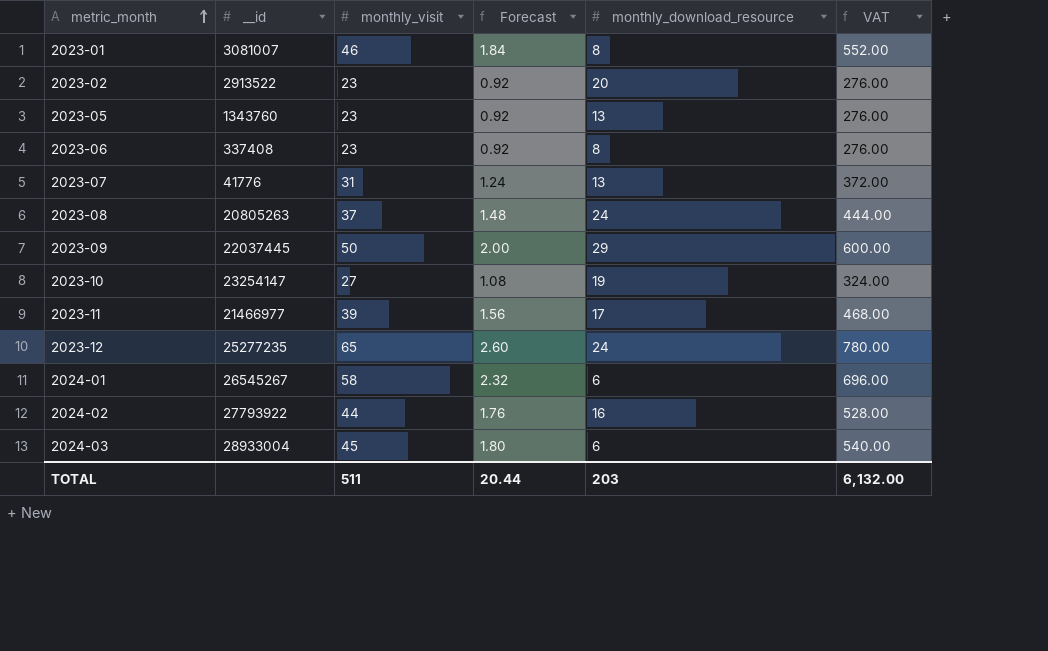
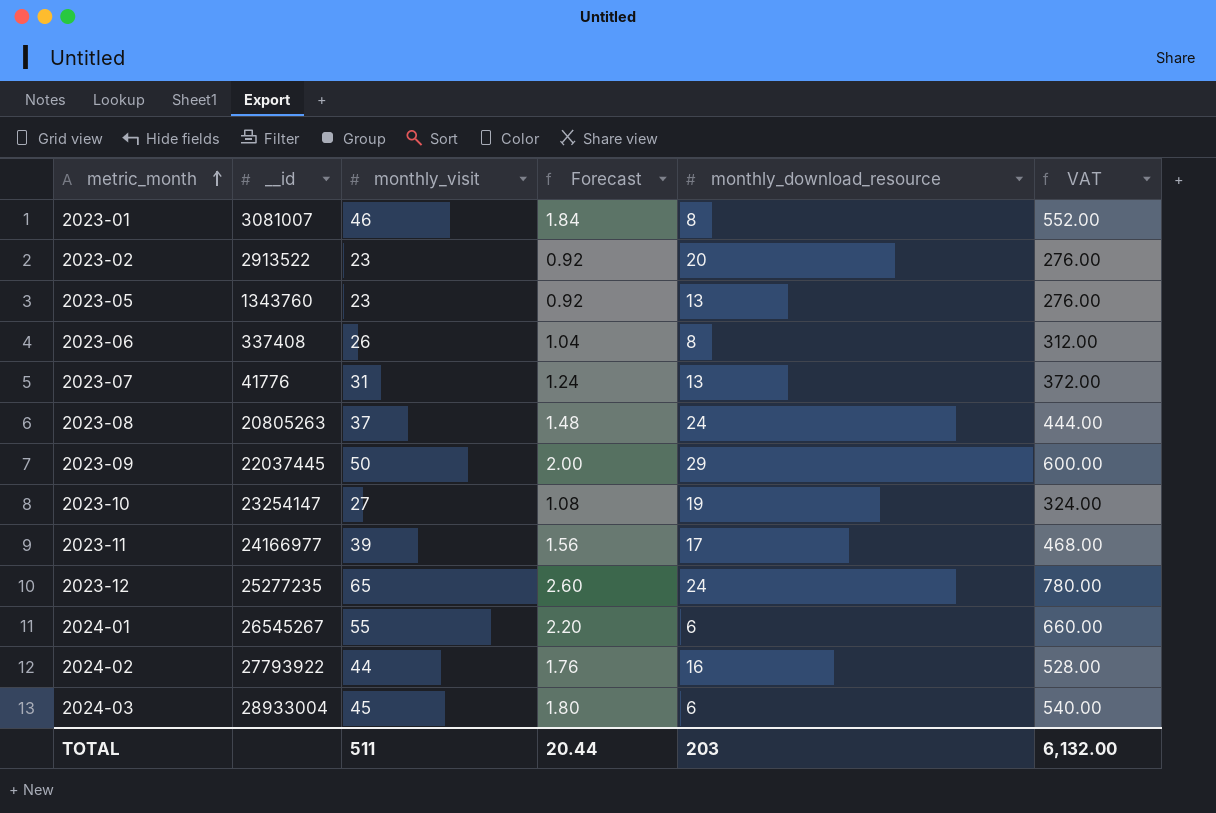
2023-06 | monthly_visit: 23 -> 26
2023-06 | Forecast: 0.92 -> 1.04
2023-06 | VAT: 276.00 -> 312.00
2023-11 | __id: 21466977 -> 24166977
2024-01 | monthly_visit: 58 -> 55
2024-01 | Forecast: 2.32 -> 2.20
2024-01 | VAT: 696.00 -> 660.00

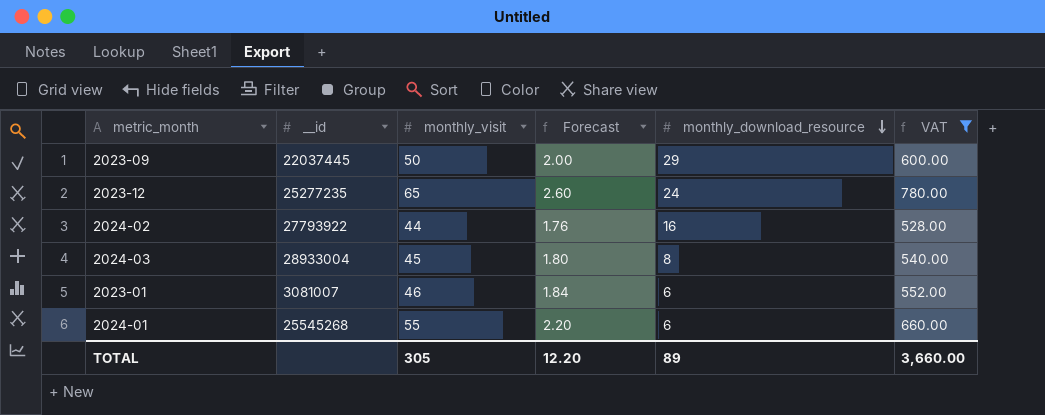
filter: none -> VAT >= 528.00
row order: metric_month ascending -> monthly_download_resource descending
2024-03 | monthly_download_resource: 6 -> 8
2023-01 | monthly_download_resource: 8 -> 6
2024-01 | __id: 26545267 -> 25545268
TOTAL | monthly_visit: 511 -> 305
TOTAL | Forecast: 20.44 -> 12.20
TOTAL | monthly_download_resource: 203 -> 89
TOTAL | VAT: 6,132.00 -> 3,660.00

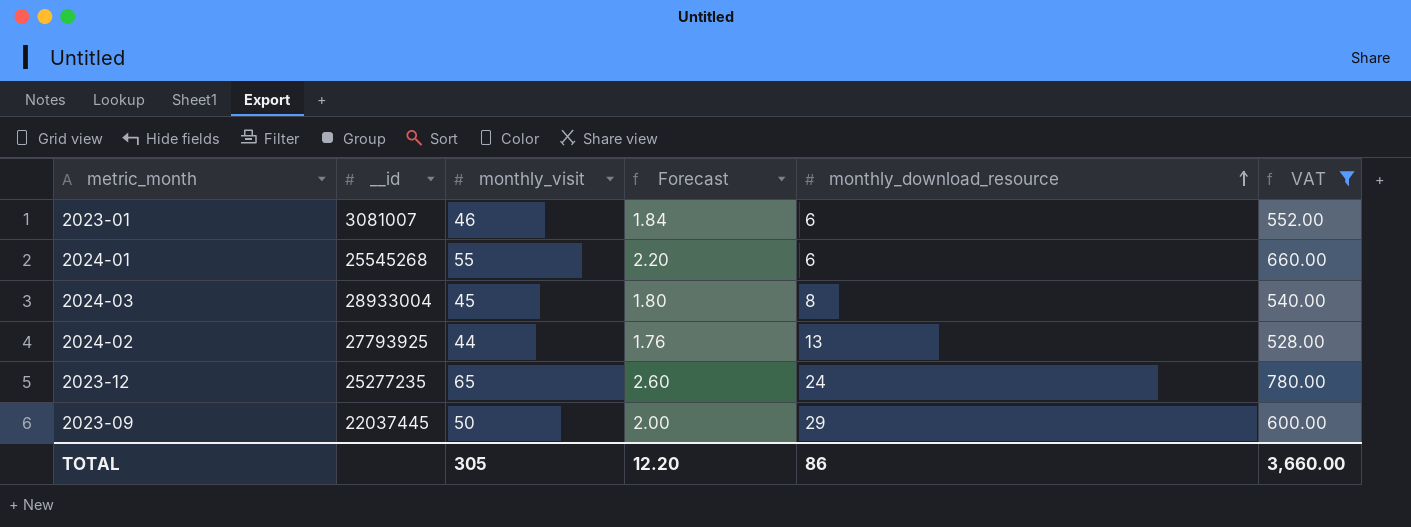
row order: monthly_download_resource descending -> monthly_download_resource ascending
2024-02 | __id: 27793922 -> 27793925
2024-02 | monthly_download_resource: 16 -> 13
TOTAL | monthly_download_resource: 89 -> 86

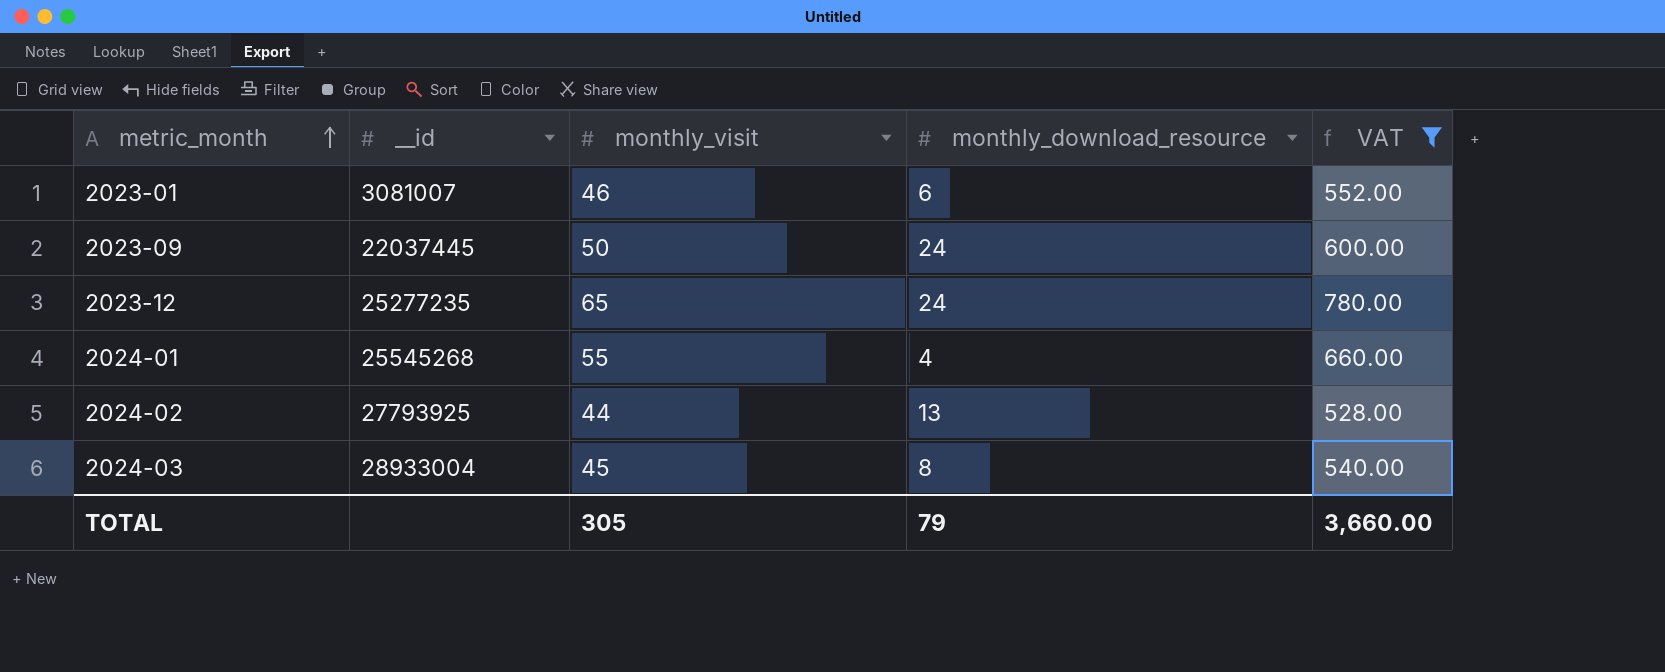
row order: monthly_download_resource ascending -> metric_month ascending
column Forecast | formula: [monthly_visit] * 0.04 -> none
2023-09 | monthly_download_resource: 29 -> 24
2024-01 | monthly_download_resource: 6 -> 4
TOTAL | monthly_download_resource: 86 -> 79

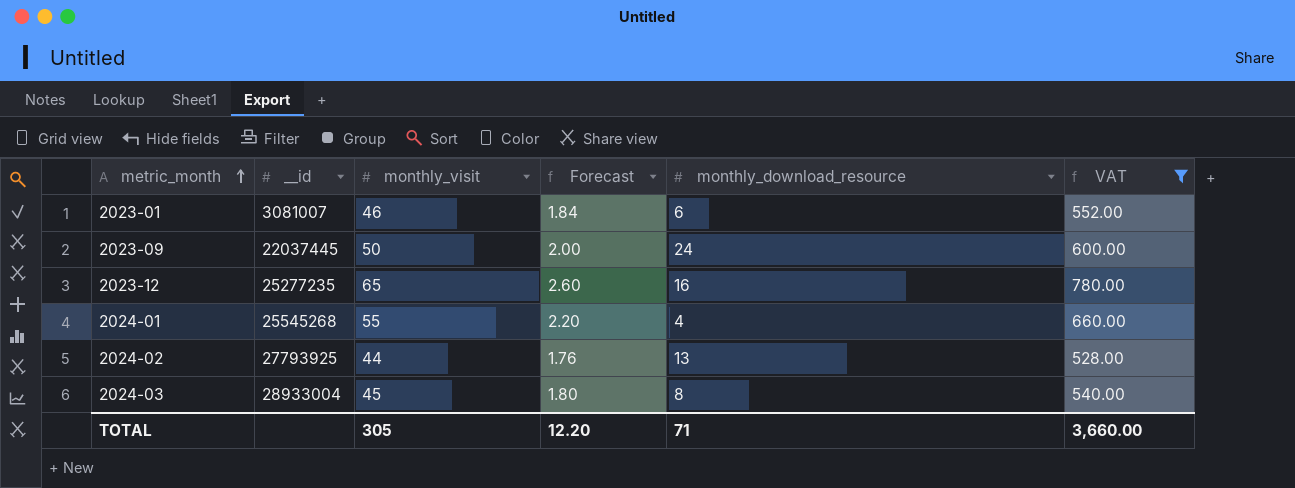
column Forecast | formula: none -> [monthly_visit] * 0.04
2023-12 | monthly_download_resource: 24 -> 16
TOTAL | monthly_download_resource: 79 -> 71

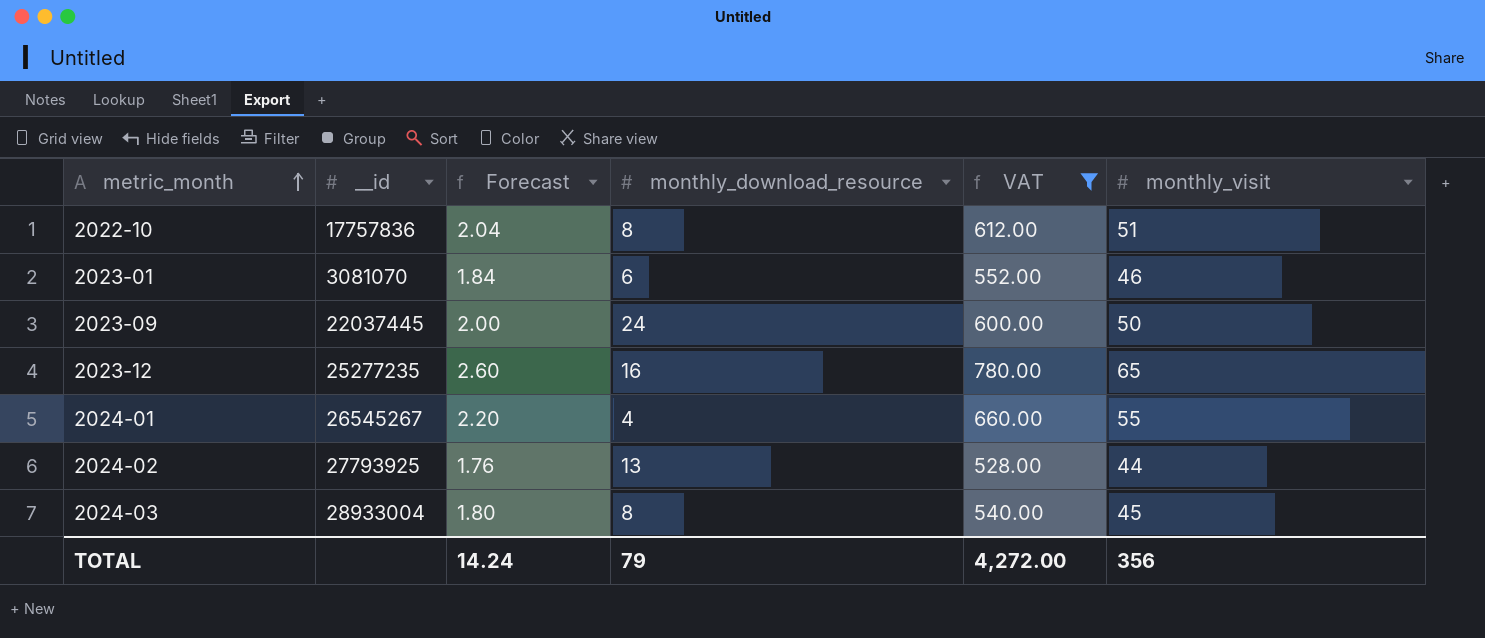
column monthly_visit | position: 3 -> 6
row 2022-10: none -> 17757836 | 2.04 | 8 | 612.00 | 51
2023-01 | __id: 3081007 -> 3081070
2024-01 | __id: 25545268 -> 26545267
TOTAL | Forecast: 12.20 -> 14.24
TOTAL | monthly_download_resource: 71 -> 79
TOTAL | VAT: 3,660.00 -> 4,272.00
TOTAL | monthly_visit: 305 -> 356

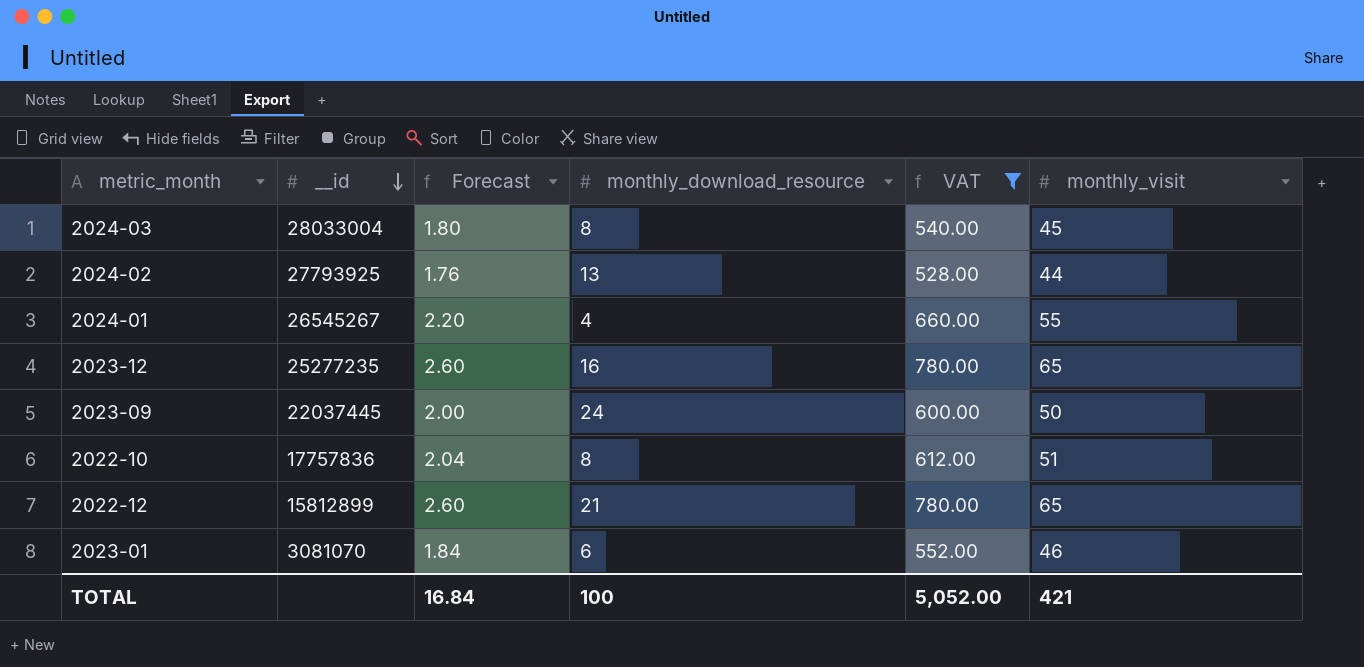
row order: metric_month ascending -> __id descending
2024-03 | __id: 28933004 -> 28033004
row 2022-12: none -> 15812899 | 2.60 | 21 | 780.00 | 65
TOTAL | Forecast: 14.24 -> 16.84
TOTAL | monthly_download_resource: 79 -> 100
TOTAL | VAT: 4,272.00 -> 5,052.00
TOTAL | monthly_visit: 356 -> 421

